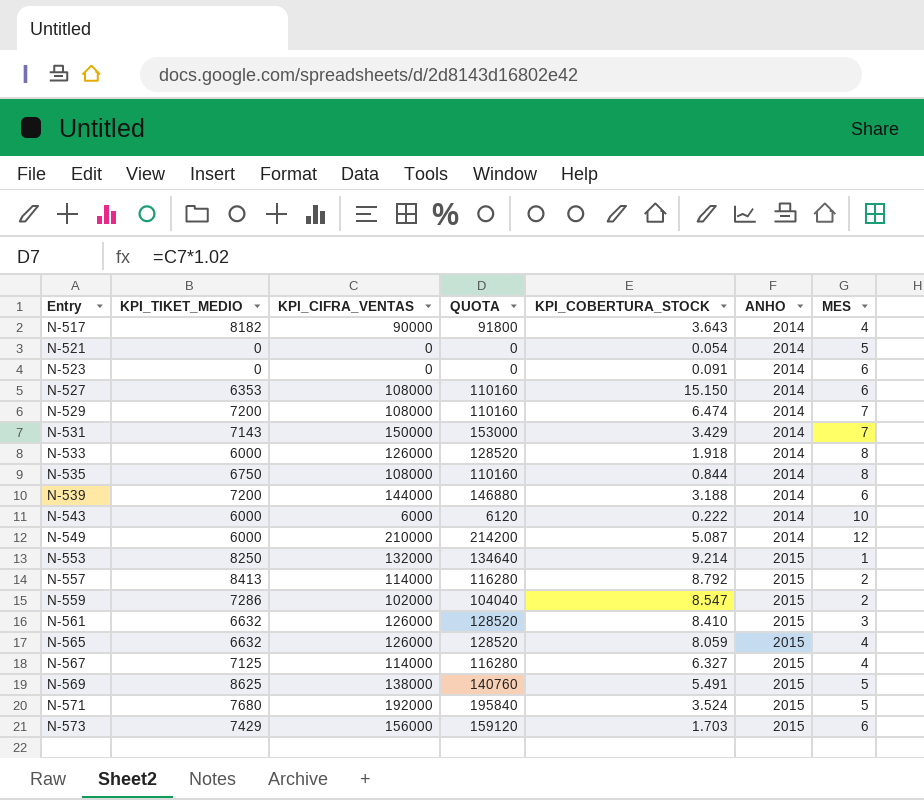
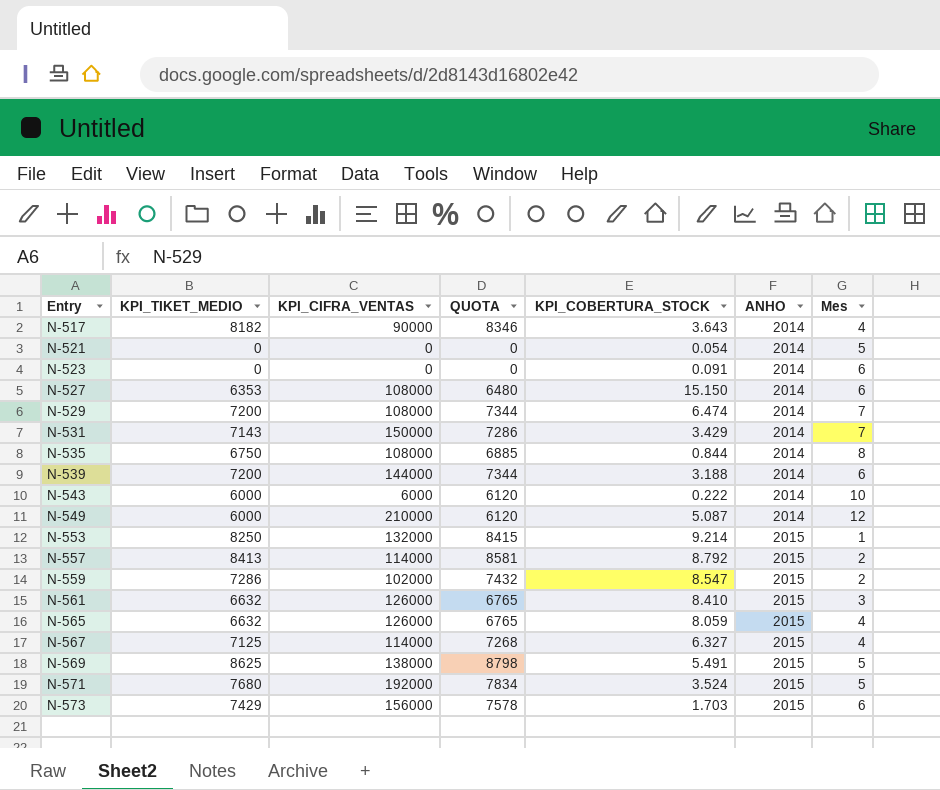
column QUOTA | formula: [KPI_CIFRA_VENTAS] * 1.02 -> [KPI_TIKET_MEDIO] * 1.02
column name: MES -> Mes
row N-533: 6000 | 126000 | 128520 | 1.918 | 2014 | 8 -> none

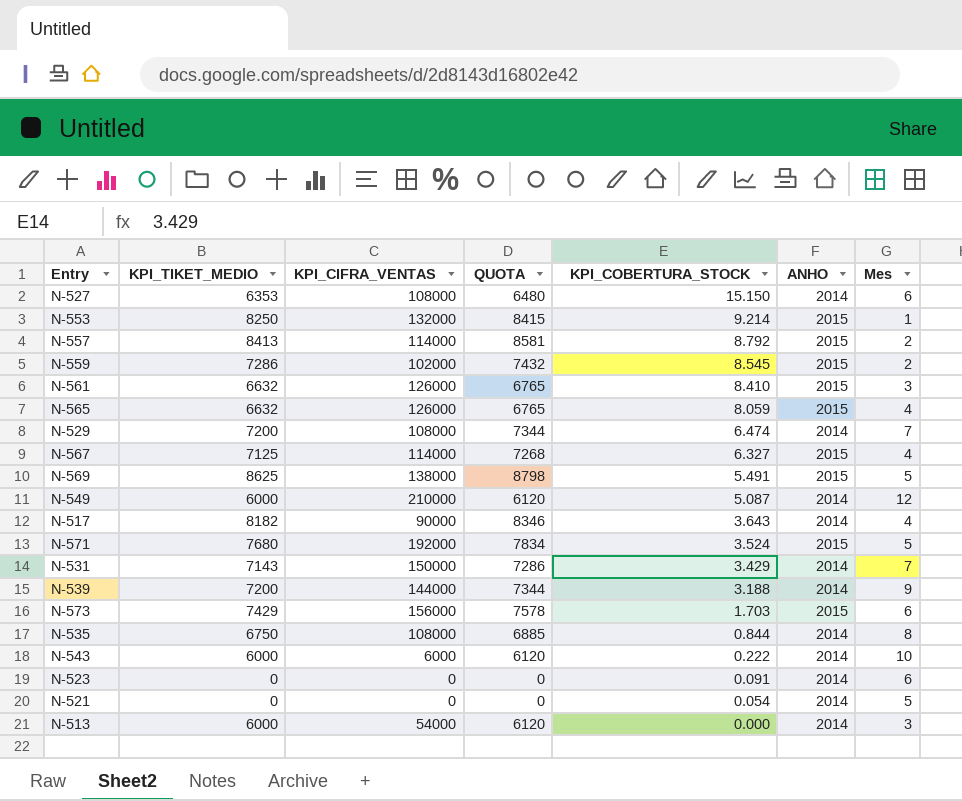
row order: Entry ascending -> KPI_COBERTURA_STOCK descending
N-559 | KPI_COBERTURA_STOCK: 8.547 -> 8.545
N-539 | Mes: 6 -> 9
row N-513: none -> 6000 | 54000 | 6120 | 0.000 | 2014 | 3

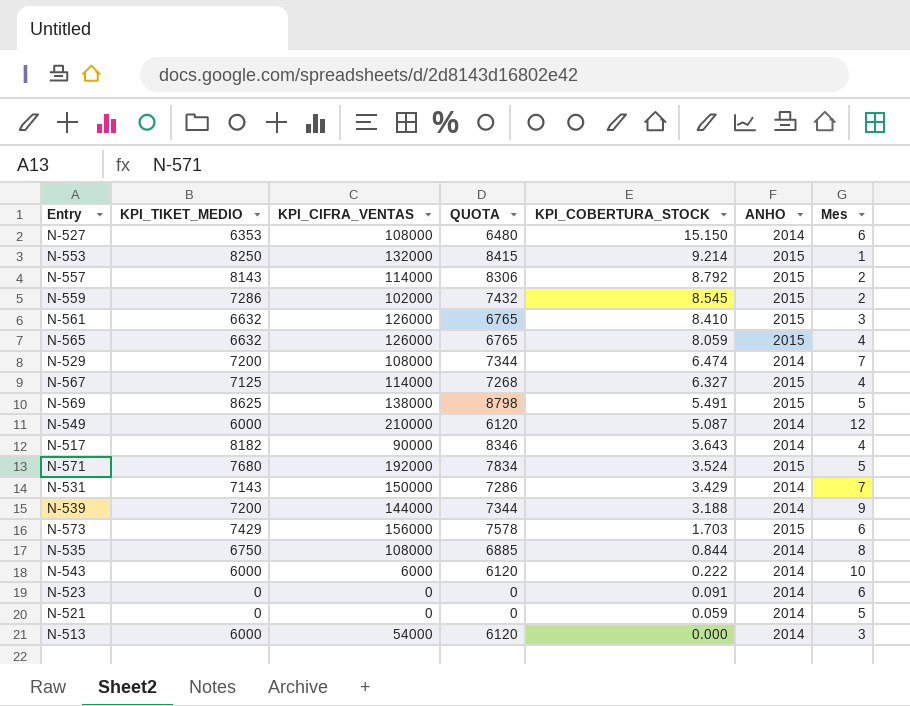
N-557 | KPI_TIKET_MEDIO: 8413 -> 8143
N-557 | QUOTA: 8581 -> 8306
N-521 | KPI_COBERTURA_STOCK: 0.054 -> 0.059

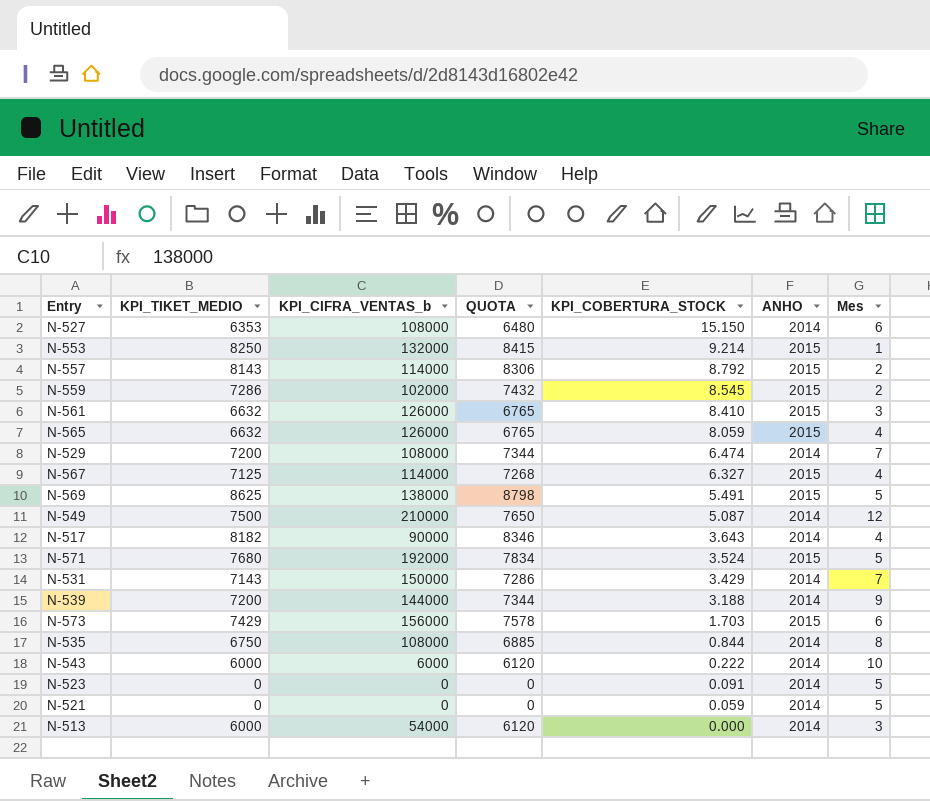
column name: KPI_CIFRA_VENTAS -> KPI_CIFRA_VENTAS_b
N-549 | KPI_TIKET_MEDIO: 6000 -> 7500
N-549 | QUOTA: 6120 -> 7650
N-523 | Mes: 6 -> 5

